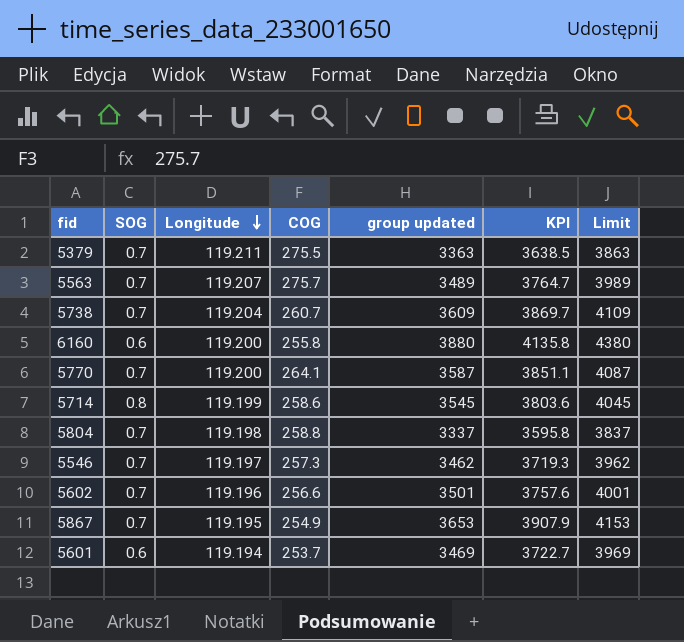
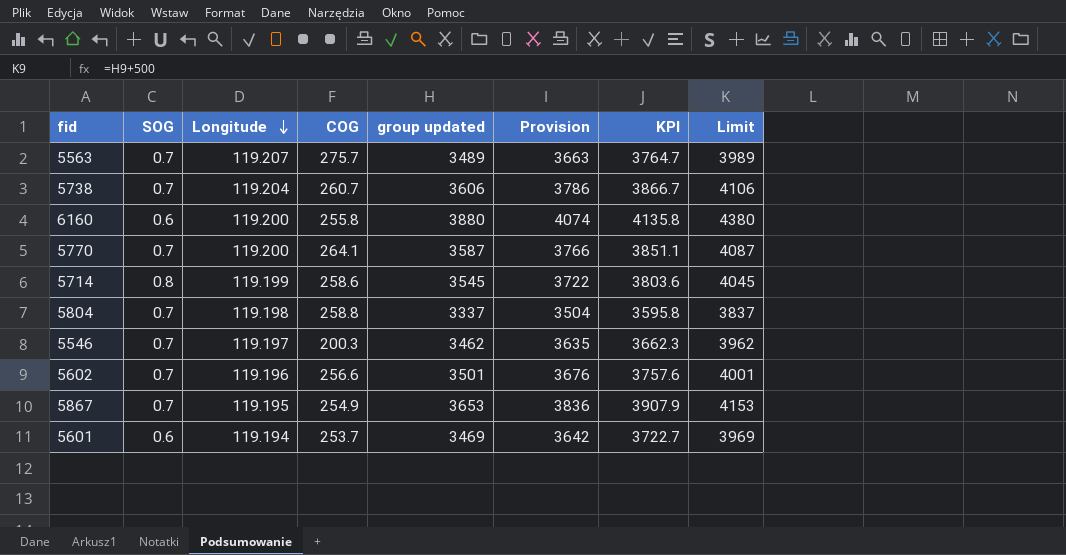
column Provision | formula: none -> [group updated] * 1.05
row 5379: 0.7 | 119.211 | 275.5 | 3363 | 3638.5 | 3863 -> none
5738 | group updated: 3609 -> 3606
5738 | KPI: 3869.7 -> 3866.7
5738 | Limit: 4109 -> 4106
5546 | COG: 257.3 -> 200.3
5546 | KPI: 3719.3 -> 3662.3

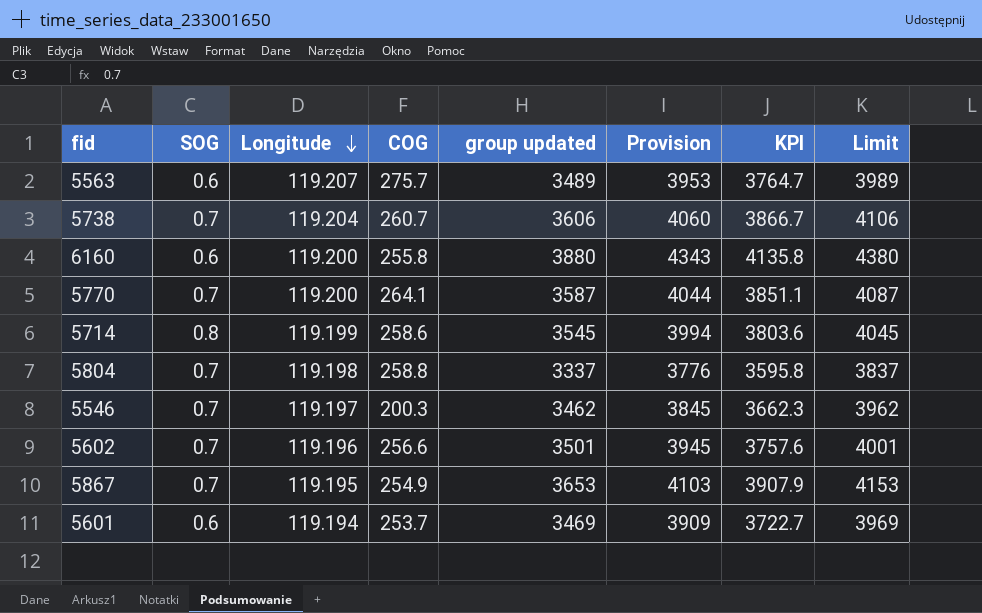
column Provision | formula: [group updated] * 1.05 -> [KPI] * 1.05
5563 | SOG: 0.7 -> 0.6

